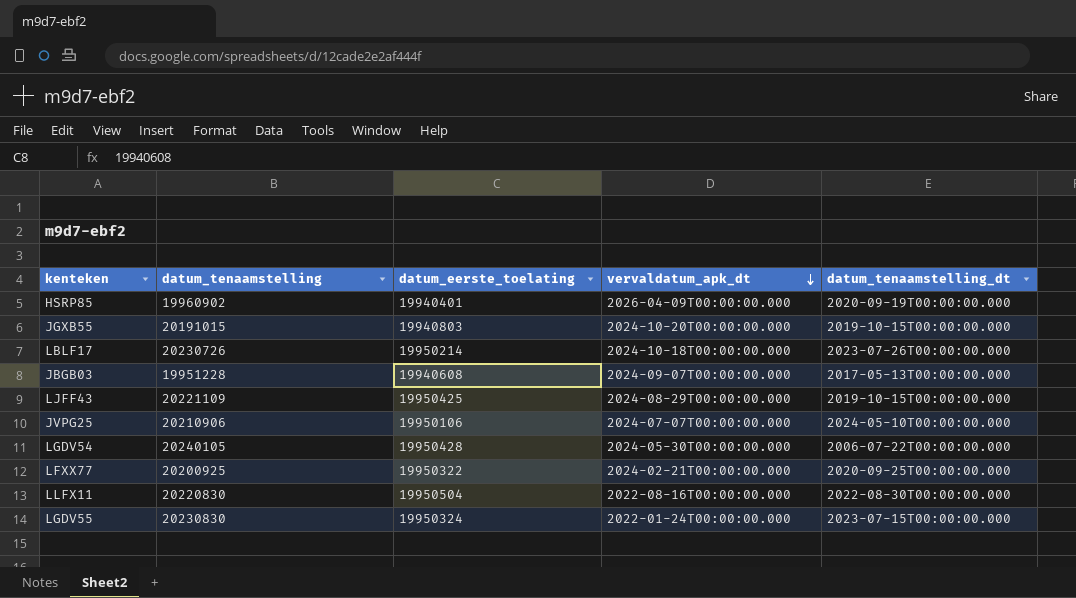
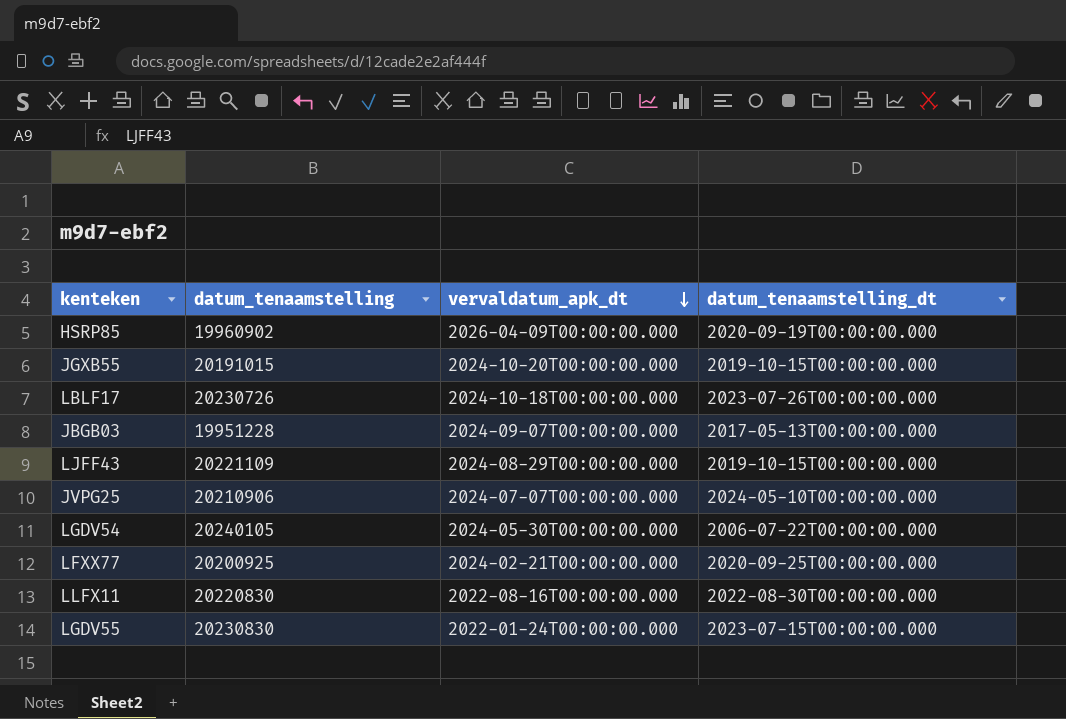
column datum_eerste_toelating | position: 3 -> none

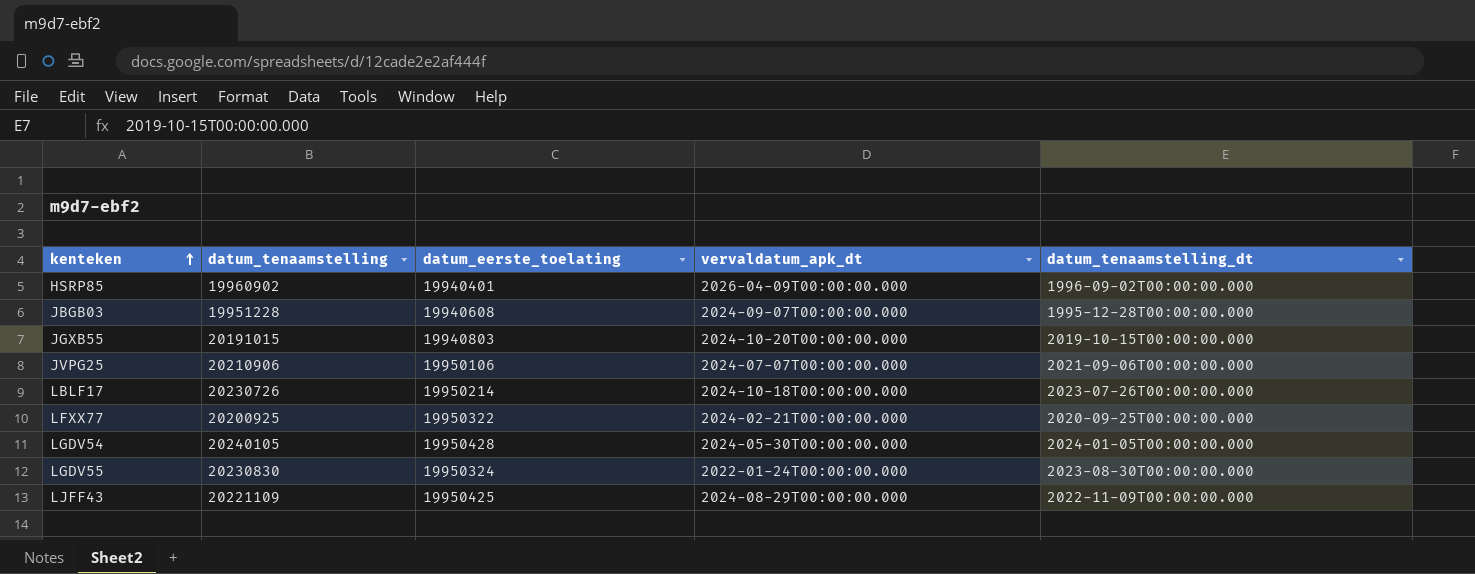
row order: vervaldatum_apk_dt descending -> kenteken ascending
column datum_eerste_toelating | position: none -> 3
row LLFX11: 20220830 | 2022-08-16T00:00:00.000 | 2022-08-30T00:00:00.000 -> none
HSRP85 | datum_tenaamstelling_dt: 2020-09-19T00:00:00.000 -> 1996-09-02T00:00:00.000
JBGB03 | datum_tenaamstelling_dt: 2017-05-13T00:00:00.000 -> 1995-12-28T00:00:00.000
JVPG25 | datum_tenaamstelling_dt: 2024-05-10T00:00:00.000 -> 2021-09-06T00:00:00.000
LGDV54 | datum_tenaamstelling_dt: 2006-07-22T00:00:00.000 -> 2024-01-05T00:00:00.000
LGDV55 | datum_tenaamstelling_dt: 2023-07-15T00:00:00.000 -> 2023-08-30T00:00:00.000
LJFF43 | datum_tenaamstelling_dt: 2019-10-15T00:00:00.000 -> 2022-11-09T00:00:00.000

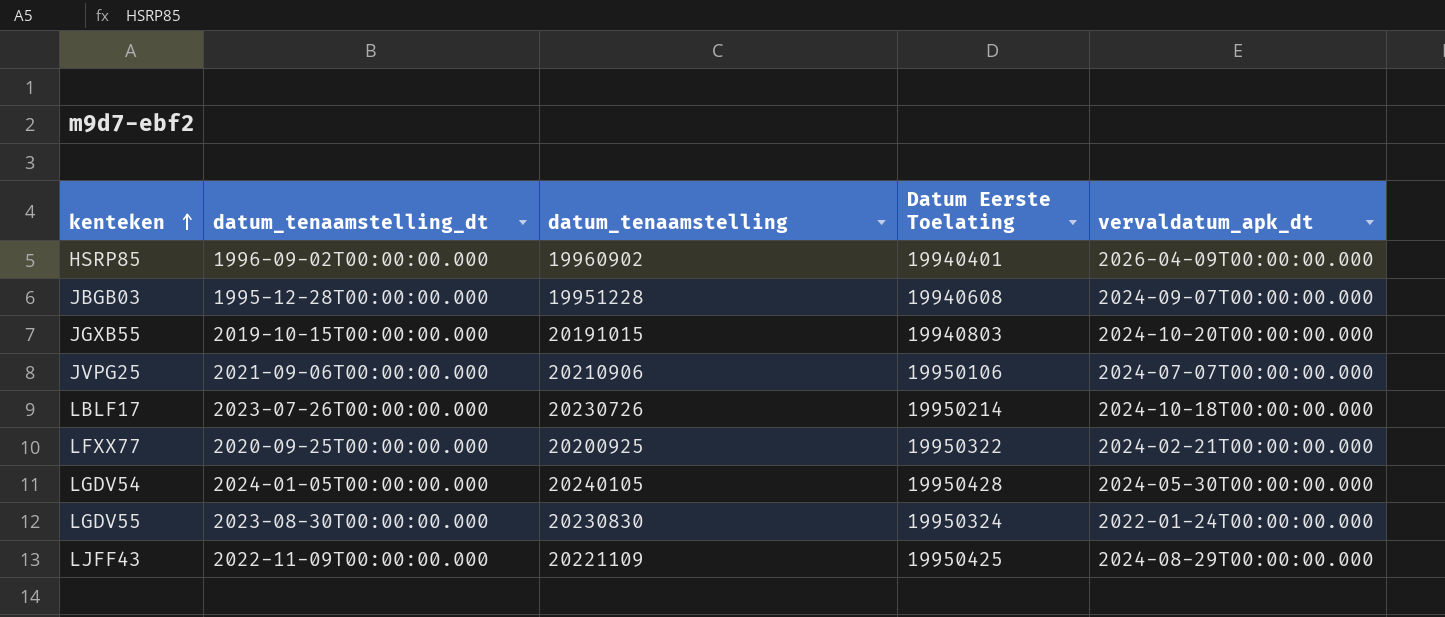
column datum_tenaamstelling_dt | position: 5 -> 2
column name: datum_eerste_toelating -> Datum Eerste Toelating

